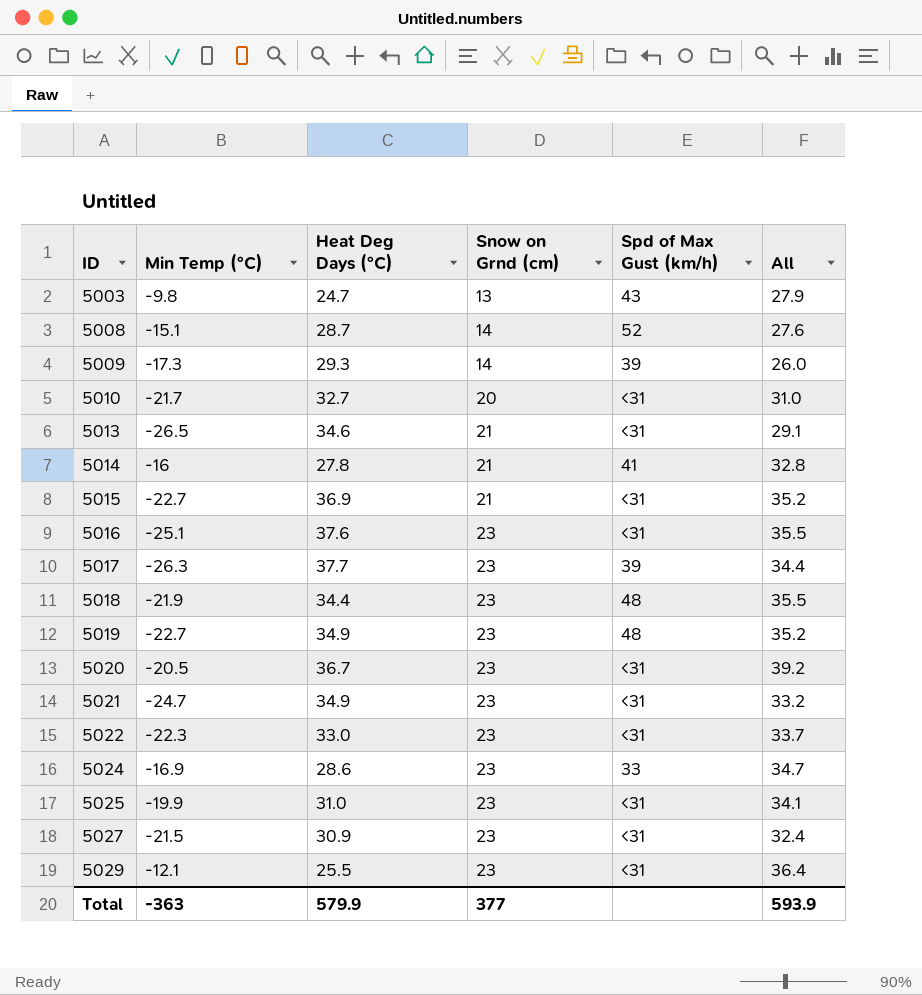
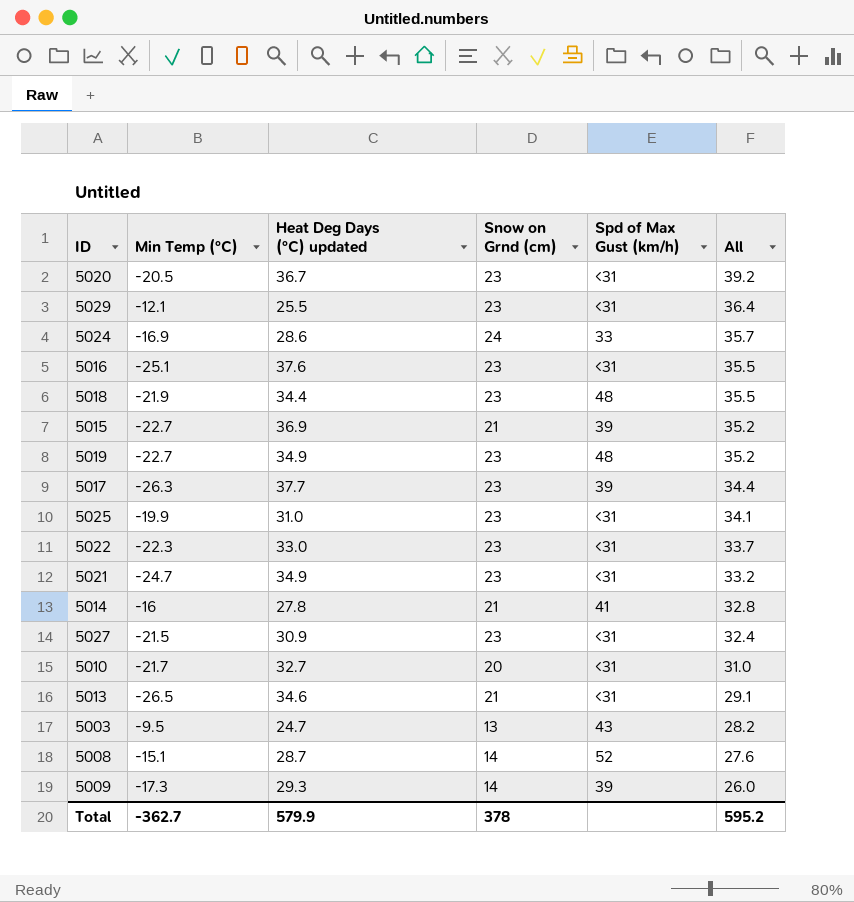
row order: ID ascending -> All descending
column name: Heat Deg Days (°C) -> Heat Deg Days (°C) updated
5024 | Snow on Grnd (cm): 23 -> 24
5024 | All: 34.7 -> 35.7
5015 | Spd of Max Gust (km/h): <31 -> 39
5003 | Min Temp (°C): -9.8 -> -9.5
5003 | All: 27.9 -> 28.2
Total | Min Temp (°C): -363 -> -362.7
Total | Snow on Grnd (cm): 377 -> 378
Total | All: 593.9 -> 595.2

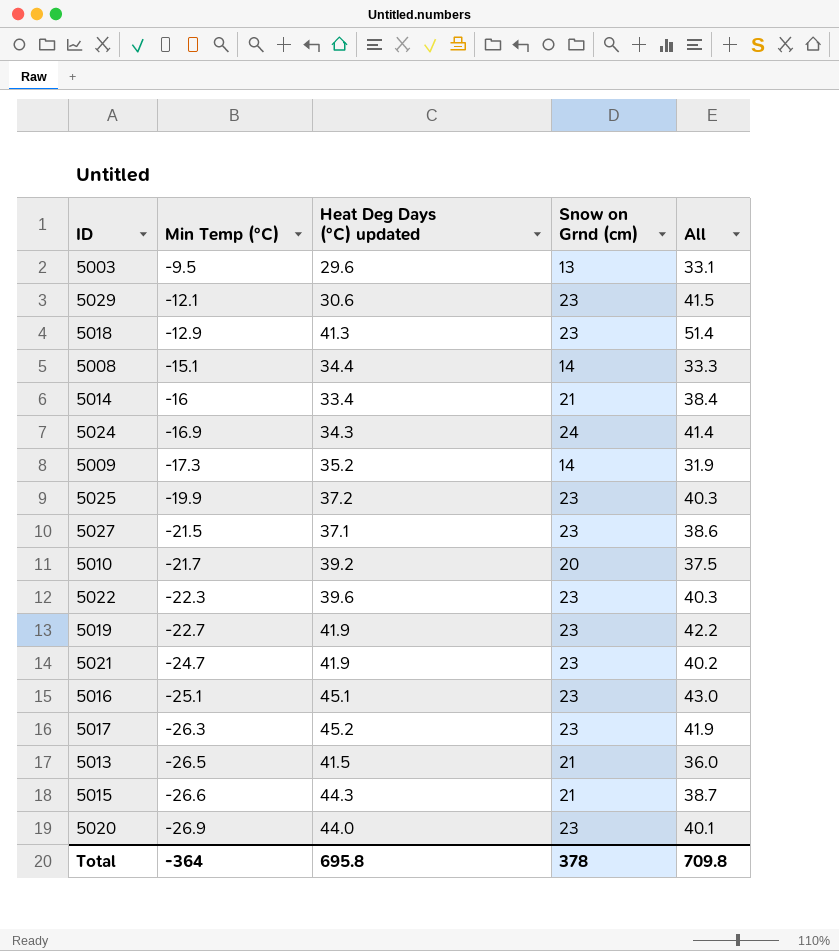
row order: All descending -> Min Temp (°C) descending
column Spd of Max Gust (km/h) | position: 5 -> none
5003 | Heat Deg Days (°C) updated: 24.7 -> 29.6
5003 | All: 28.2 -> 33.1
5029 | Heat Deg Days (°C) updated: 25.5 -> 30.6
5029 | All: 36.4 -> 41.5
5018 | Min Temp (°C): -21.9 -> -12.9
5018 | Heat Deg Days (°C) updated: 34.4 -> 41.3
5018 | All: 35.5 -> 51.4
5008 | Heat Deg Days (°C) updated: 28.7 -> 34.4
5008 | All: 27.6 -> 33.3
5014 | Heat Deg Days (°C) updated: 27.8 -> 33.4
5014 | All: 32.8 -> 38.4
5024 | Heat Deg Days (°C) updated: 28.6 -> 34.3
5024 | All: 35.7 -> 41.4
5009 | Heat Deg Days (°C) updated: 29.3 -> 35.2
5009 | All: 26.0 -> 31.9
5025 | Heat Deg Days (°C) updated: 31.0 -> 37.2
5025 | All: 34.1 -> 40.3
5027 | Heat Deg Days (°C) updated: 30.9 -> 37.1
5027 | All: 32.4 -> 38.6
5010 | Heat Deg Days (°C) updated: 32.7 -> 39.2
5010 | All: 31.0 -> 37.5
5022 | Heat Deg Days (°C) updated: 33.0 -> 39.6
5022 | All: 33.7 -> 40.3
5019 | Heat Deg Days (°C) updated: 34.9 -> 41.9
5019 | All: 35.2 -> 42.2
5021 | Heat Deg Days (°C) updated: 34.9 -> 41.9
5021 | All: 33.2 -> 40.2
5016 | Heat Deg Days (°C) updated: 37.6 -> 45.1
5016 | All: 35.5 -> 43.0
5017 | Heat Deg Days (°C) updated: 37.7 -> 45.2
5017 | All: 34.4 -> 41.9
5013 | Heat Deg Days (°C) updated: 34.6 -> 41.5
5013 | All: 29.1 -> 36.0
5015 | Min Temp (°C): -22.7 -> -26.6
5015 | Heat Deg Days (°C) updated: 36.9 -> 44.3
5015 | All: 35.2 -> 38.7
5020 | Min Temp (°C): -20.5 -> -26.9
5020 | Heat Deg Days (°C) updated: 36.7 -> 44.0
5020 | All: 39.2 -> 40.1
Total | Min Temp (°C): -362.7 -> -364
Total | Heat Deg Days (°C) updated: 579.9 -> 695.8
Total | All: 595.2 -> 709.8

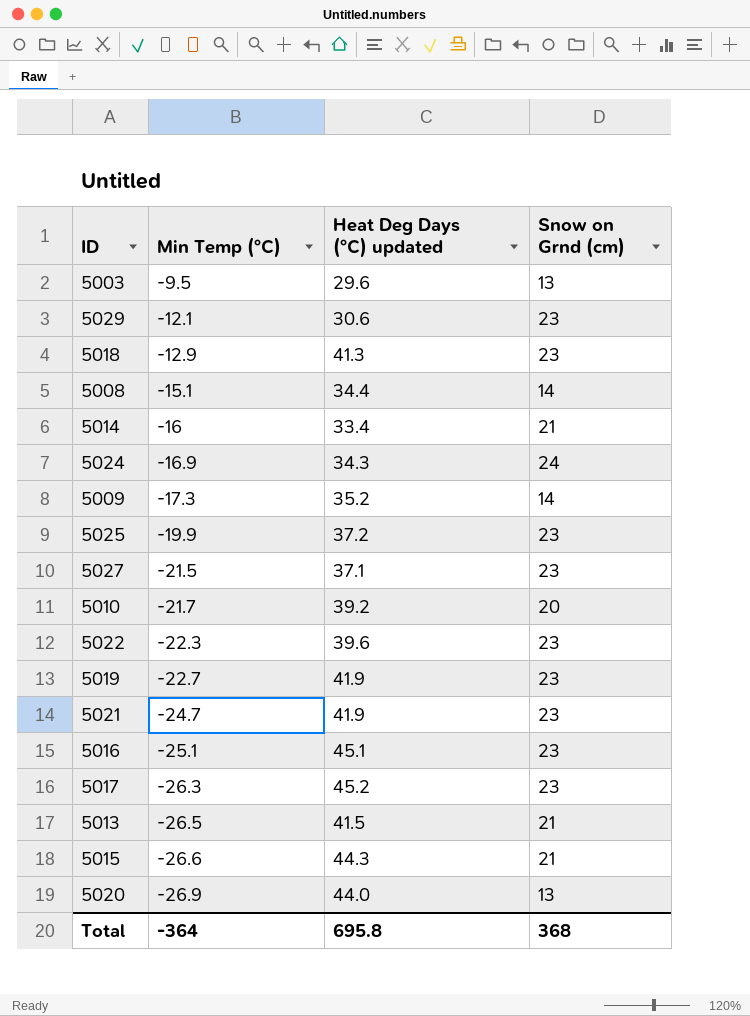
column All | formula: [Min Temp (°C)] + [Heat Deg Days (°C) updated] + [Snow on Grnd (cm)] -> none
5020 | Snow on Grnd (cm): 23 -> 13
Total | Snow on Grnd (cm): 378 -> 368

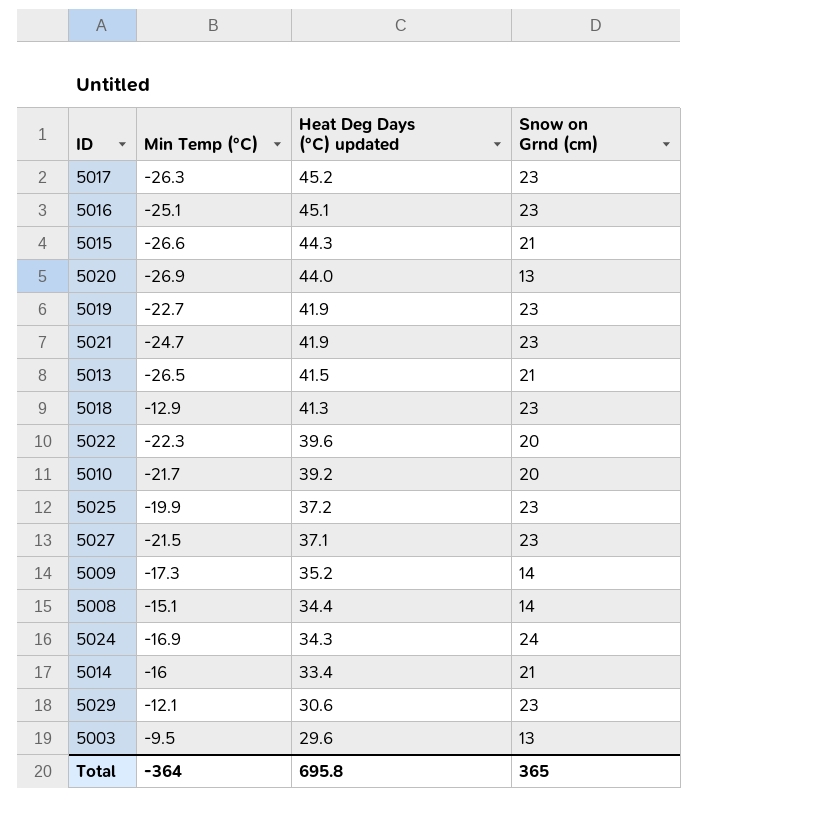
row order: Min Temp (°C) descending -> Heat Deg Days (°C) updated descending
5022 | Snow on Grnd (cm): 23 -> 20
Total | Snow on Grnd (cm): 368 -> 365

